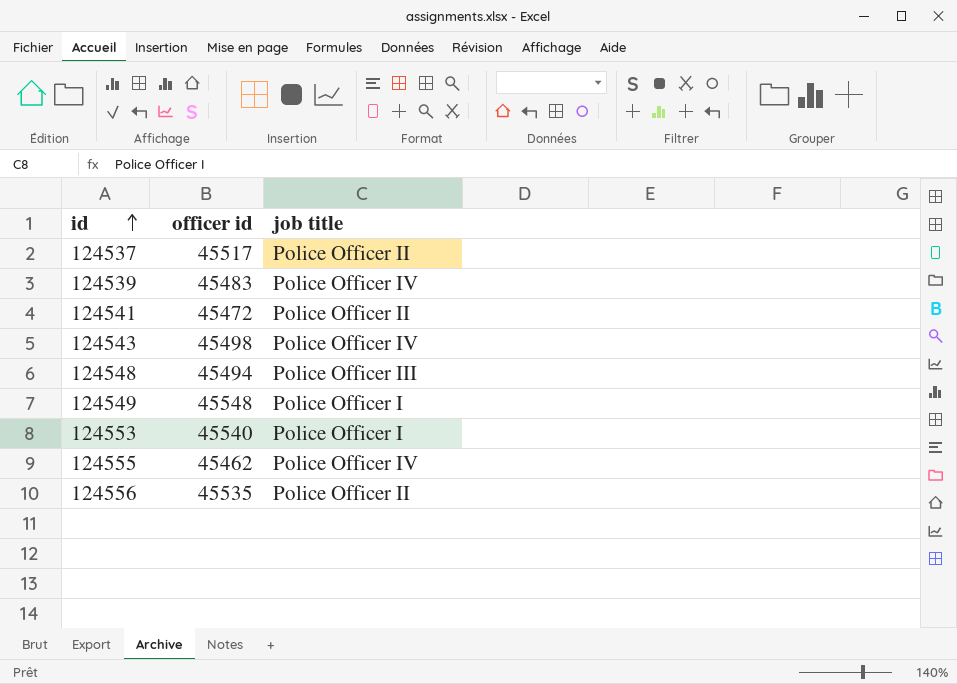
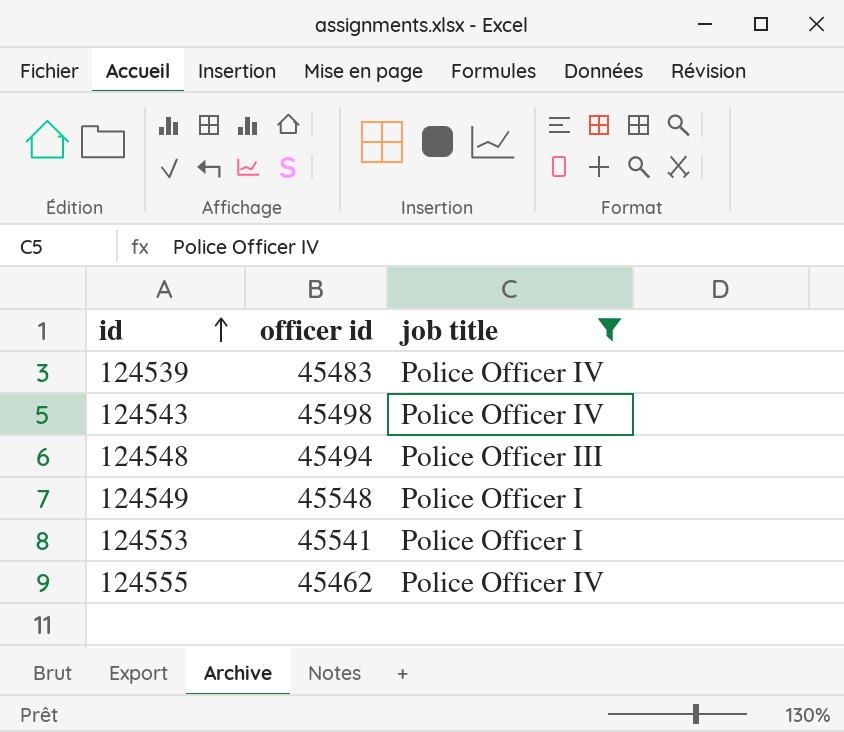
filter: none -> job title != Police Officer II
124553 | officer id: 45540 -> 45541

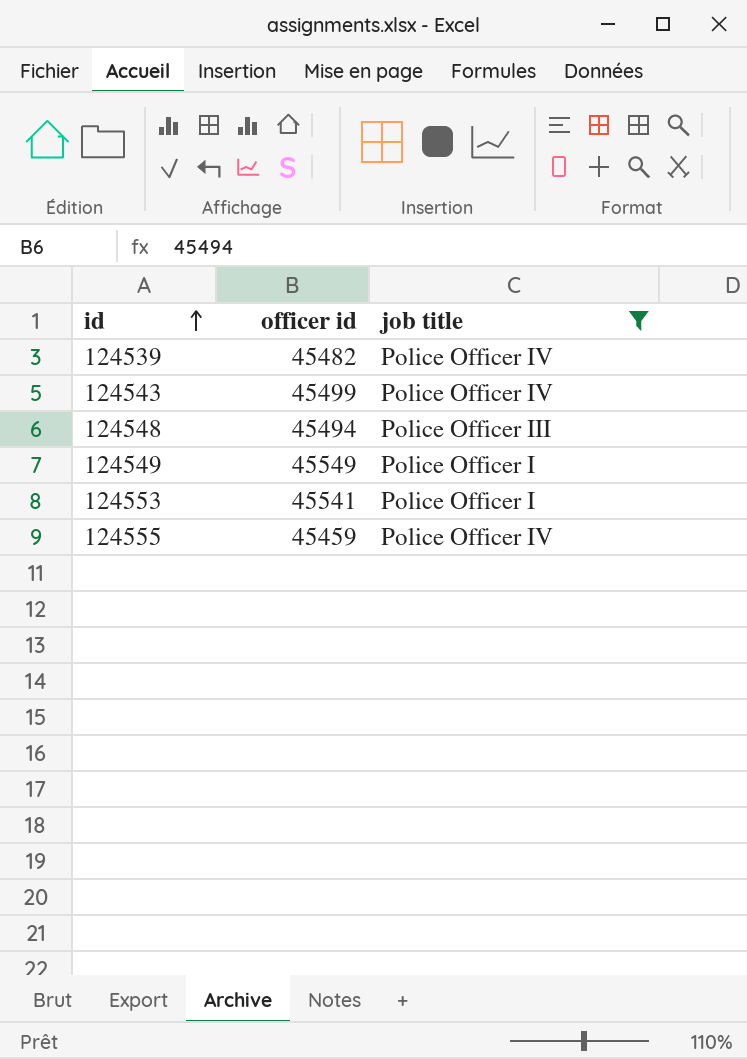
124539 | officer id: 45483 -> 45482
124543 | officer id: 45498 -> 45499
124549 | officer id: 45548 -> 45549
124555 | officer id: 45462 -> 45459

